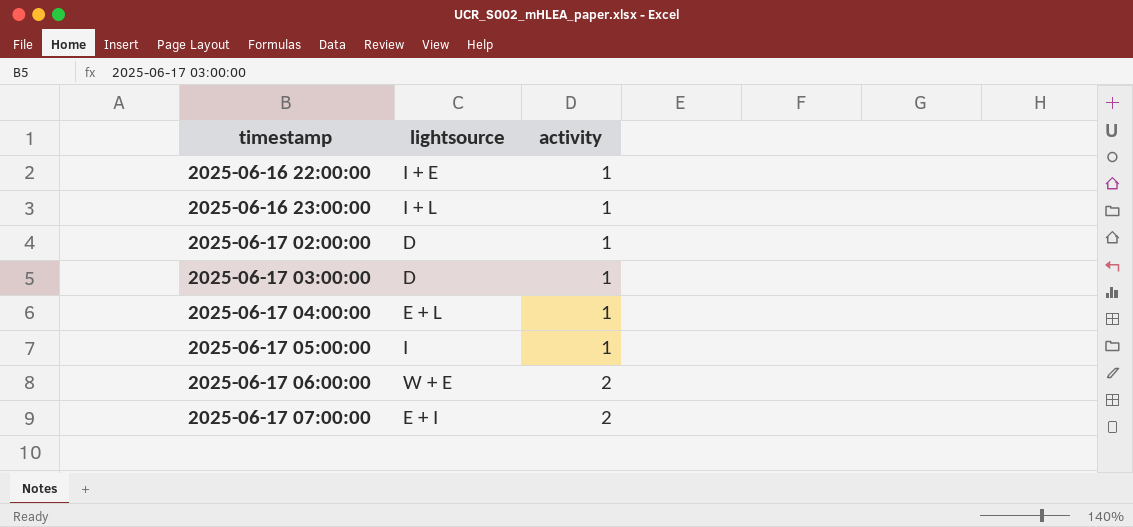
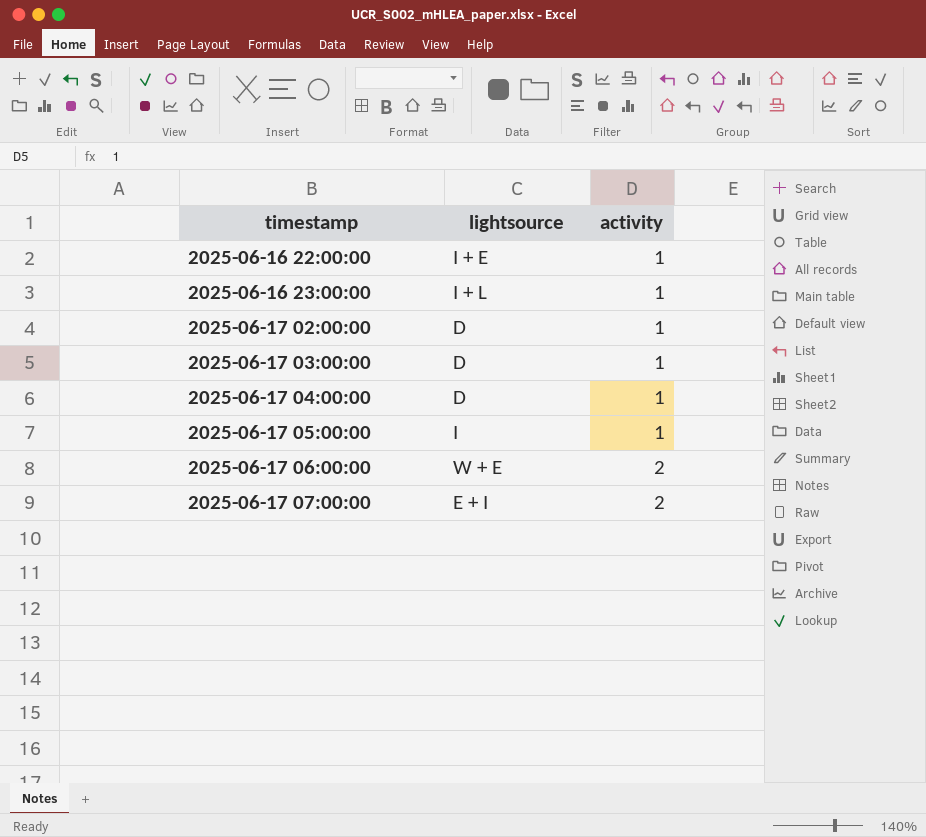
2025-06-17 04:00:00 | lightsource: E + L -> D

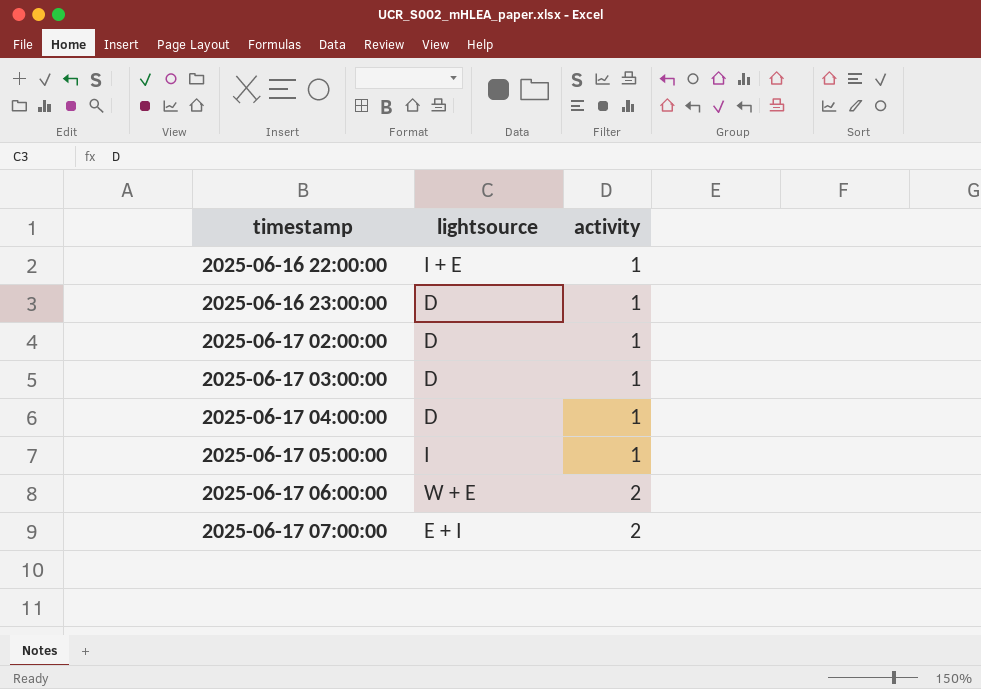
2025-06-16 23:00:00 | lightsource: I + L -> D

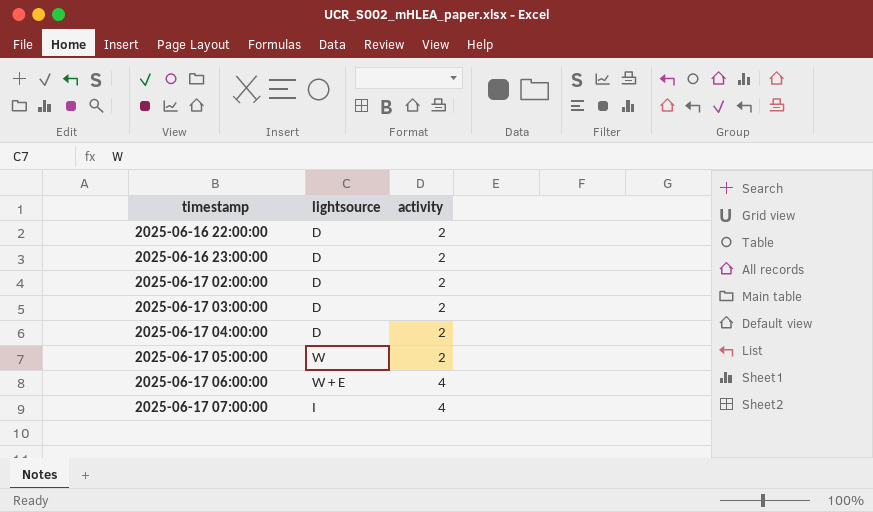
2025-06-16 22:00:00 | lightsource: I + E -> D
2025-06-16 22:00:00 | activity: 1 -> 2
2025-06-16 23:00:00 | activity: 1 -> 2
2025-06-17 02:00:00 | activity: 1 -> 2
2025-06-17 03:00:00 | activity: 1 -> 2
2025-06-17 04:00:00 | activity: 1 -> 2
2025-06-17 05:00:00 | lightsource: I -> W
2025-06-17 05:00:00 | activity: 1 -> 2
2025-06-17 06:00:00 | activity: 2 -> 4
2025-06-17 07:00:00 | lightsource: E + I -> I
2025-06-17 07:00:00 | activity: 2 -> 4

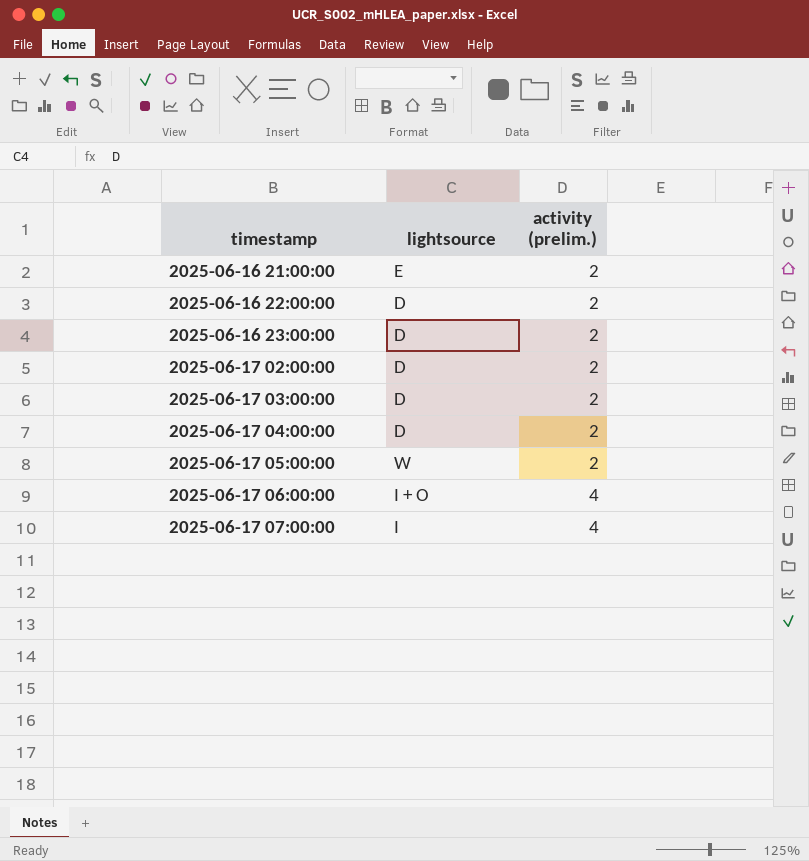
column name: activity -> activity (prelim.)
row 2025-06-16 21:00:00: none -> E | 2
2025-06-17 06:00:00 | lightsource: W + E -> I + O

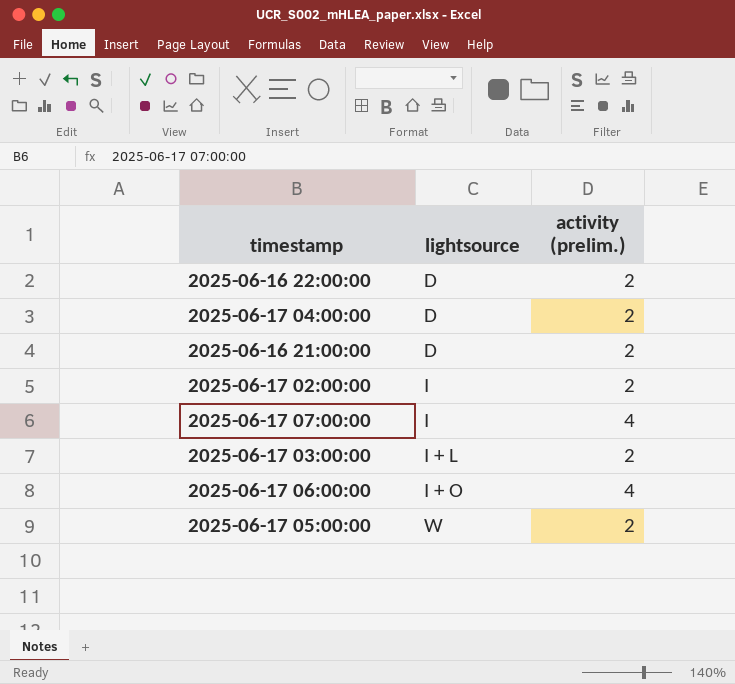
row order: timestamp ascending -> lightsource ascending
row 2025-06-16 23:00:00: D | 2 -> none
2025-06-16 21:00:00 | lightsource: E -> D
2025-06-17 02:00:00 | lightsource: D -> I
2025-06-17 03:00:00 | lightsource: D -> I + L

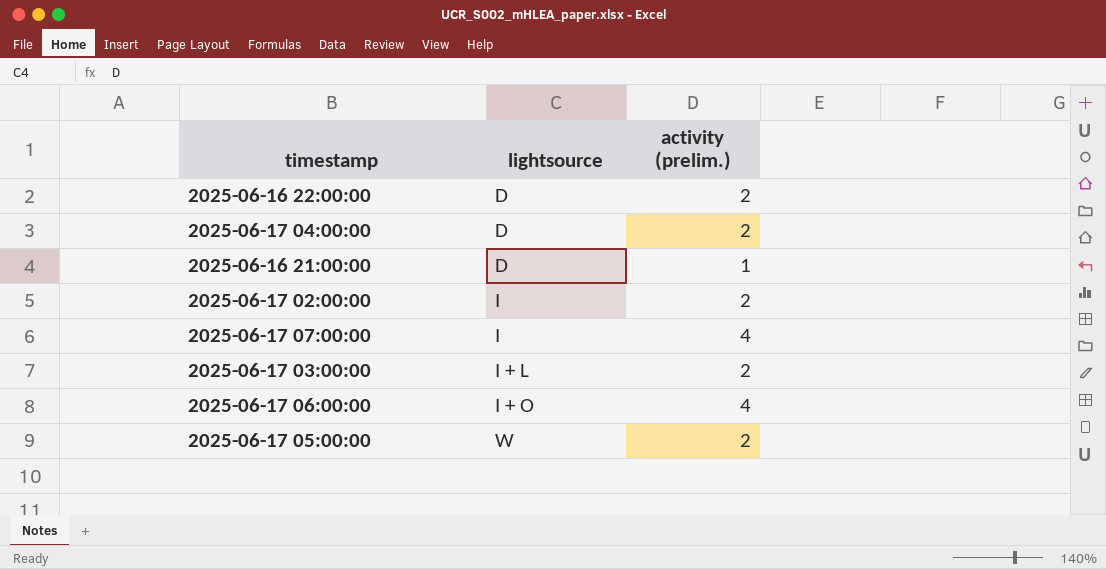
2025-06-16 21:00:00 | activity (prelim.): 2 -> 1

